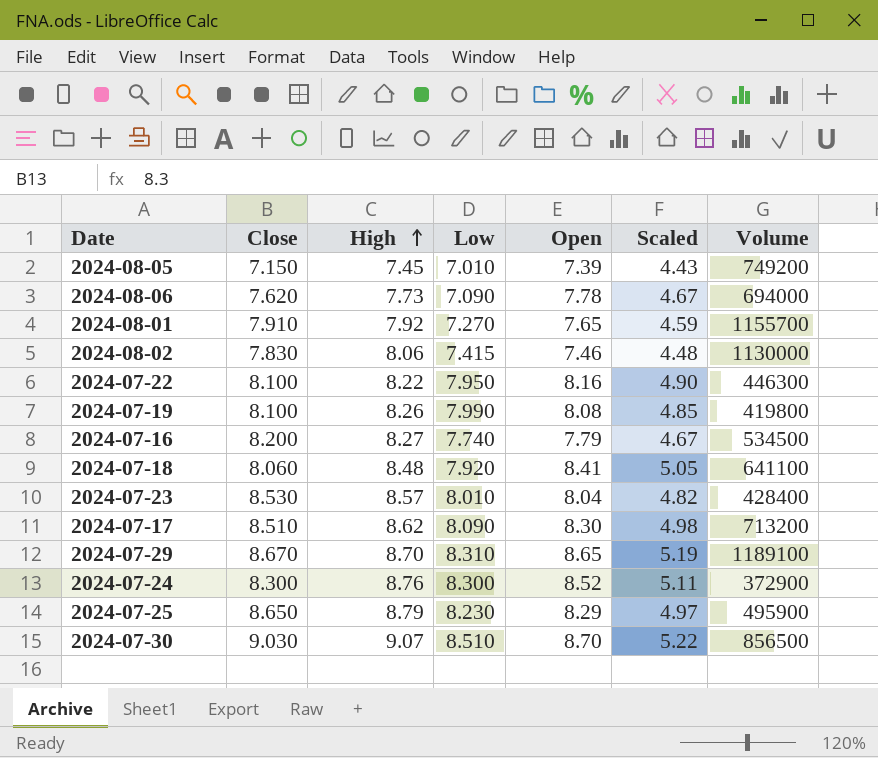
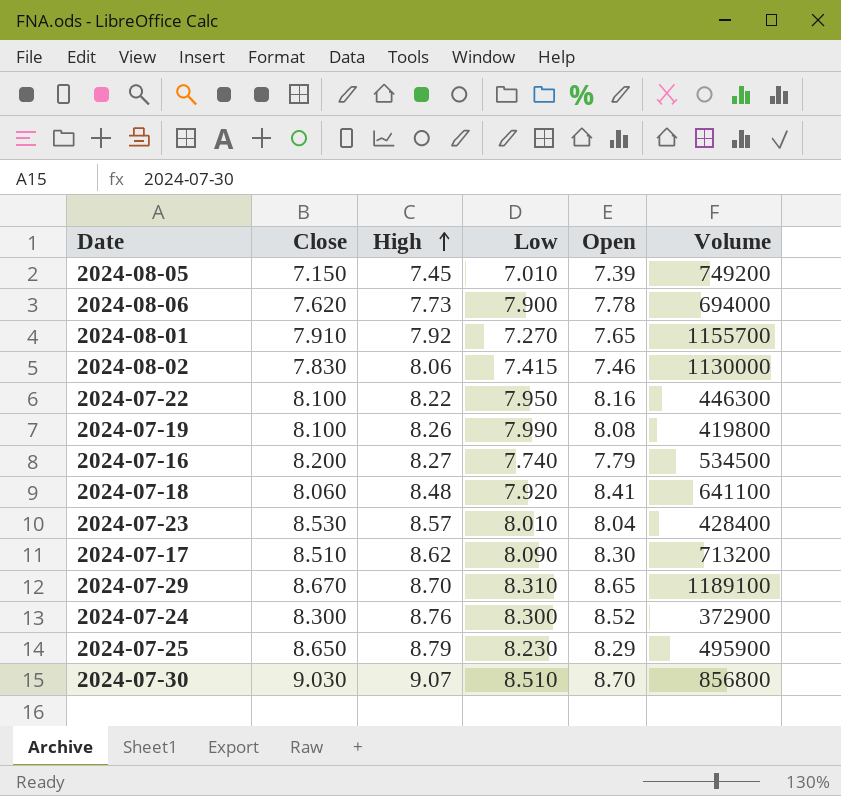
column Scaled | formula: [Open] * 0.6 -> none
2024-08-06 | Low: 7.090 -> 7.900
2024-07-30 | Volume: 856500 -> 856800

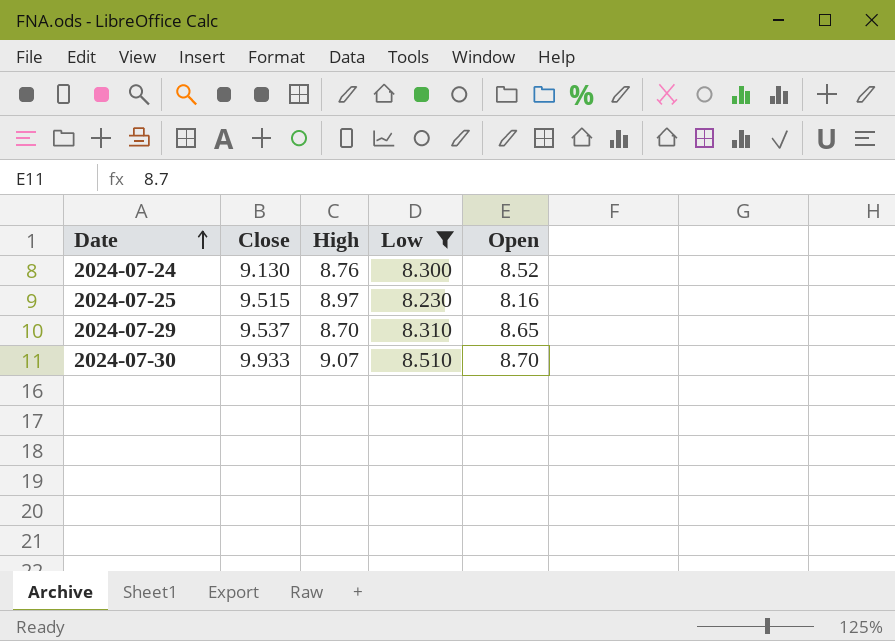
filter: none -> Low >= 8.230
row order: High ascending -> Date ascending
column Volume | position: 6 -> none
2024-07-24 | Close: 8.300 -> 9.130
2024-07-25 | Close: 8.650 -> 9.515
2024-07-25 | High: 8.79 -> 8.97
2024-07-25 | Open: 8.29 -> 8.16
2024-07-29 | Close: 8.670 -> 9.537
2024-07-30 | Close: 9.030 -> 9.933

